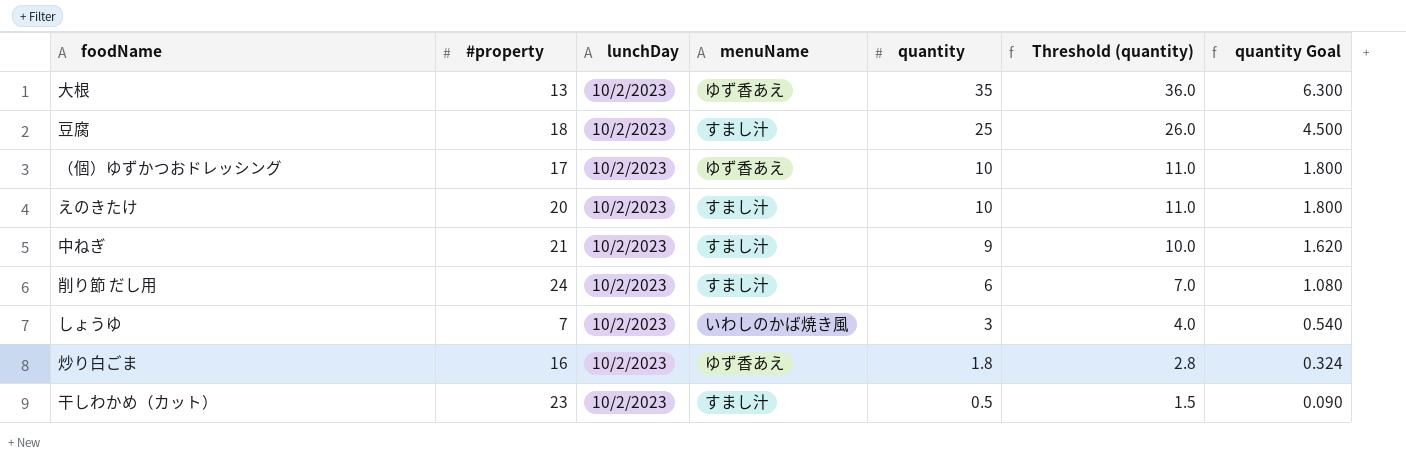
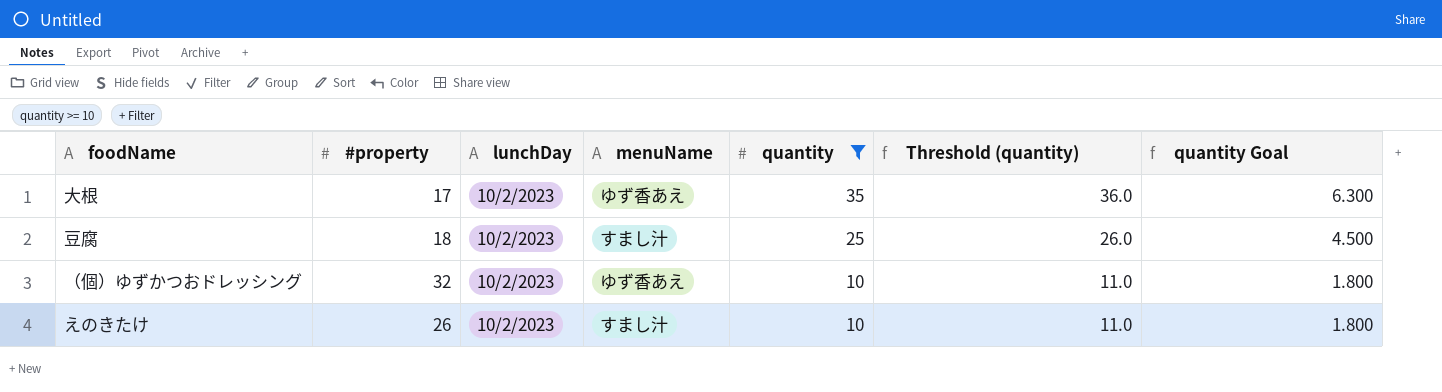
filter: none -> quantity >= 10
大根 | #property: 13 -> 17
（個）ゆずかつおドレッシング | #property: 17 -> 32
えのきたけ | #property: 20 -> 26

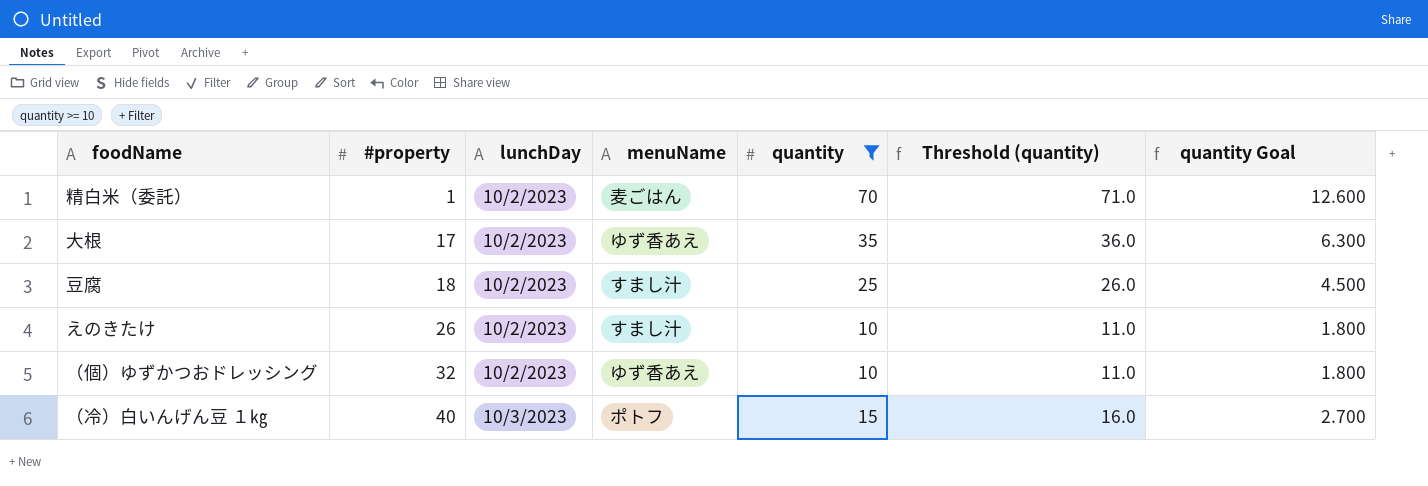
row order: quantity descending -> #property ascending
row 精白米（委託）: none -> 1 | 10/2/2023 | 麦ごはん | 70 | 71.0 | 12.600
row （冷）白いんげん豆 １㎏: none -> 40 | 10/3/2023 | ポトフ | 15 | 16.0 | 2.700

